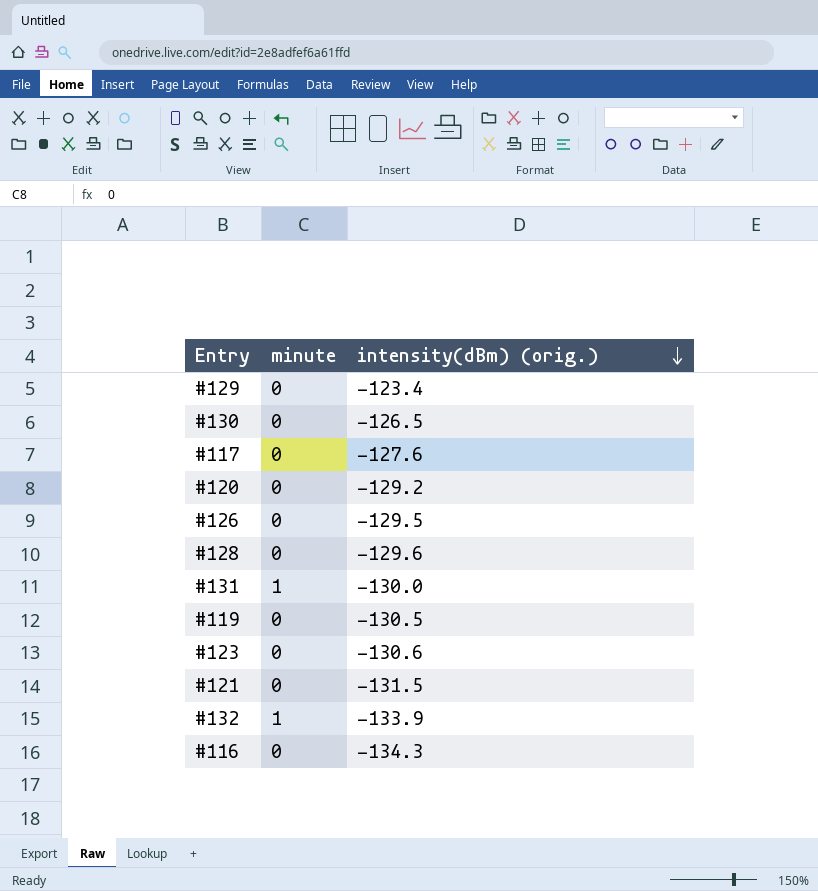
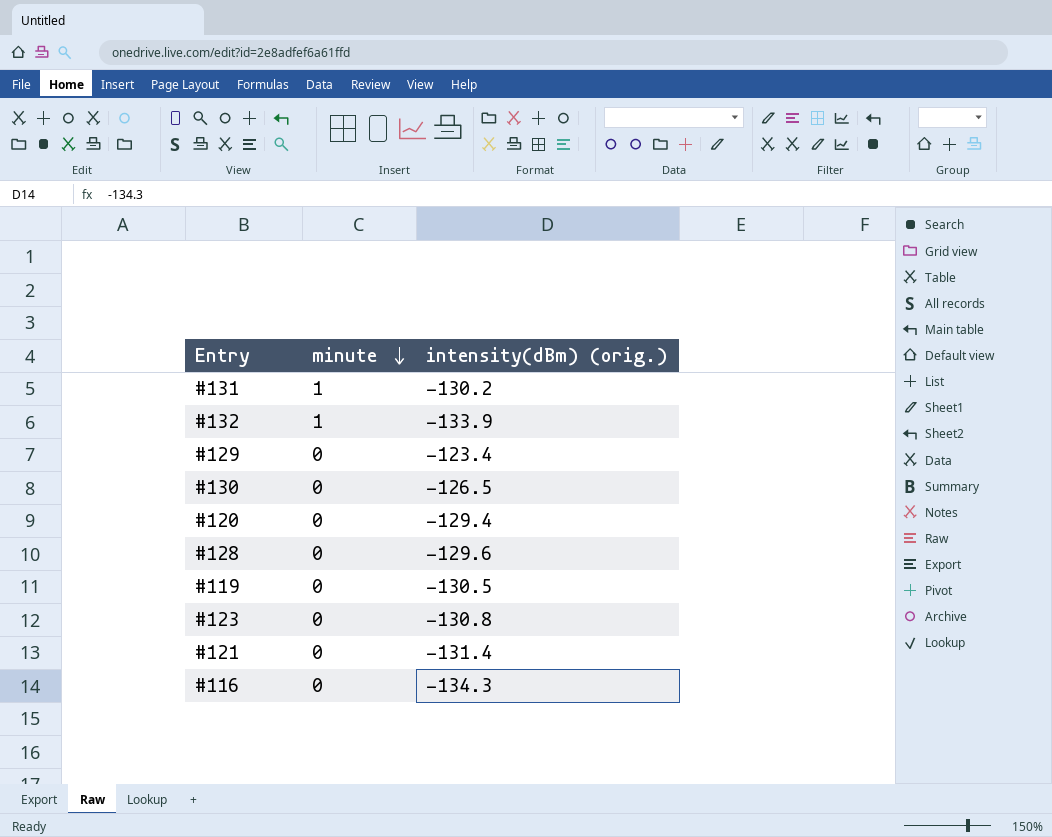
row order: intensity(dBm) (orig.) descending -> minute descending
row #117: 0 | -127.6 -> none
row #126: 0 | -129.5 -> none
#131 | intensity(dBm) (orig.): -130.0 -> -130.2
#120 | intensity(dBm) (orig.): -129.2 -> -129.4
#123 | intensity(dBm) (orig.): -130.6 -> -130.8
#121 | intensity(dBm) (orig.): -131.5 -> -131.4

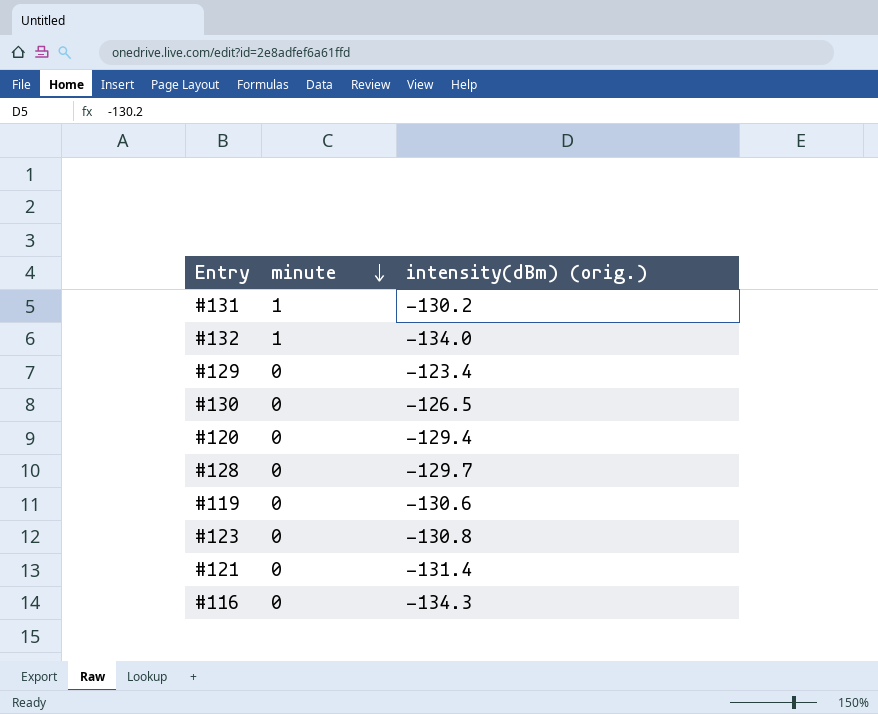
#132 | intensity(dBm) (orig.): -133.9 -> -134.0
#128 | intensity(dBm) (orig.): -129.6 -> -129.7
#119 | intensity(dBm) (orig.): -130.5 -> -130.6

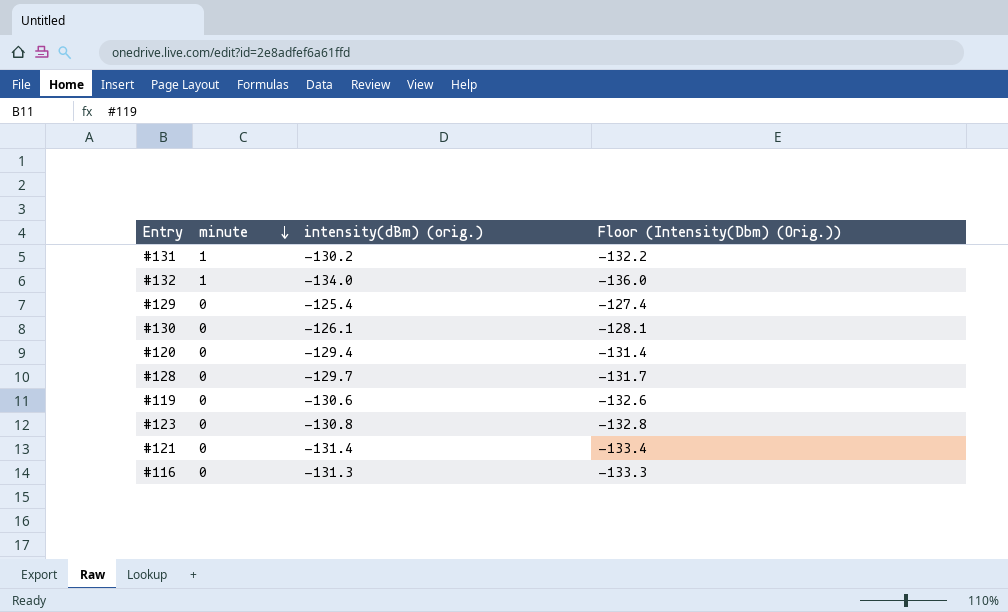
column Floor (Intensity(Dbm) (Orig.)) | formula: none -> [intensity(dBm) (orig.)] - 2
#129 | intensity(dBm) (orig.): -123.4 -> -125.4
#130 | intensity(dBm) (orig.): -126.5 -> -126.1
#116 | intensity(dBm) (orig.): -134.3 -> -131.3

